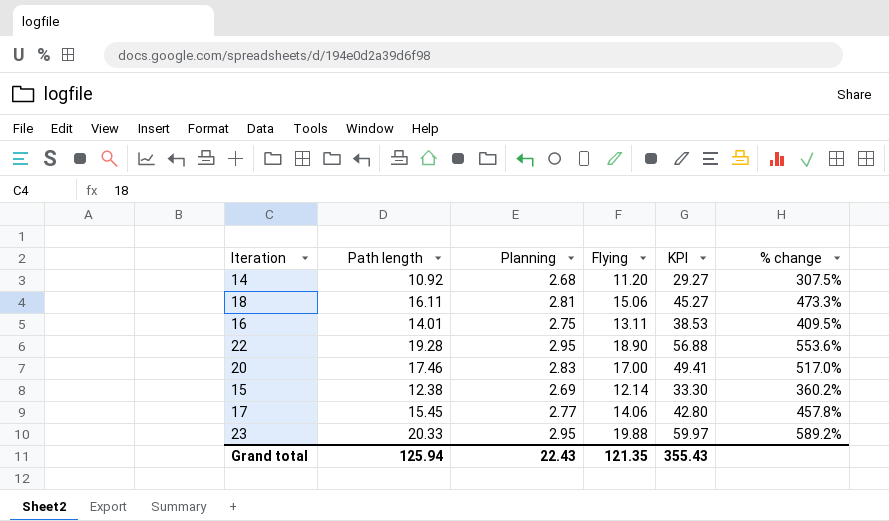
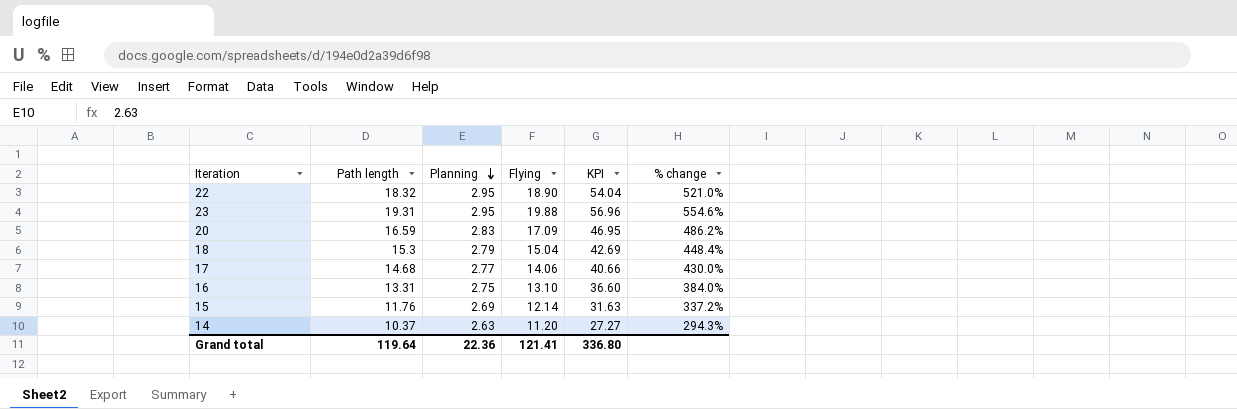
row order: none -> Planning descending
22 | Path length: 19.28 -> 18.32
22 | KPI: 56.88 -> 54.04
22 | % change: 553.6% -> 521.0%
23 | Path length: 20.33 -> 19.31
23 | KPI: 59.97 -> 56.96
23 | % change: 589.2% -> 554.6%
20 | Path length: 17.46 -> 16.59
20 | Flying: 17.00 -> 17.09
20 | KPI: 49.41 -> 46.95
20 | % change: 517.0% -> 486.2%
18 | Path length: 16.11 -> 15.3
18 | Planning: 2.81 -> 2.79
18 | Flying: 15.06 -> 15.04
18 | KPI: 45.27 -> 42.69
18 | % change: 473.3% -> 448.4%
17 | Path length: 15.45 -> 14.68
17 | KPI: 42.80 -> 40.66
17 | % change: 457.8% -> 430.0%
16 | Path length: 14.01 -> 13.31
16 | Flying: 13.11 -> 13.10
16 | KPI: 38.53 -> 36.60
16 | % change: 409.5% -> 384.0%
15 | Path length: 12.38 -> 11.76
15 | KPI: 33.30 -> 31.63
15 | % change: 360.2% -> 337.2%
14 | Path length: 10.92 -> 10.37
14 | Planning: 2.68 -> 2.63
14 | KPI: 29.27 -> 27.27
14 | % change: 307.5% -> 294.3%
Grand total | Path length: 125.94 -> 119.64
Grand total | Planning: 22.43 -> 22.36
Grand total | Flying: 121.35 -> 121.41
Grand total | KPI: 355.43 -> 336.80

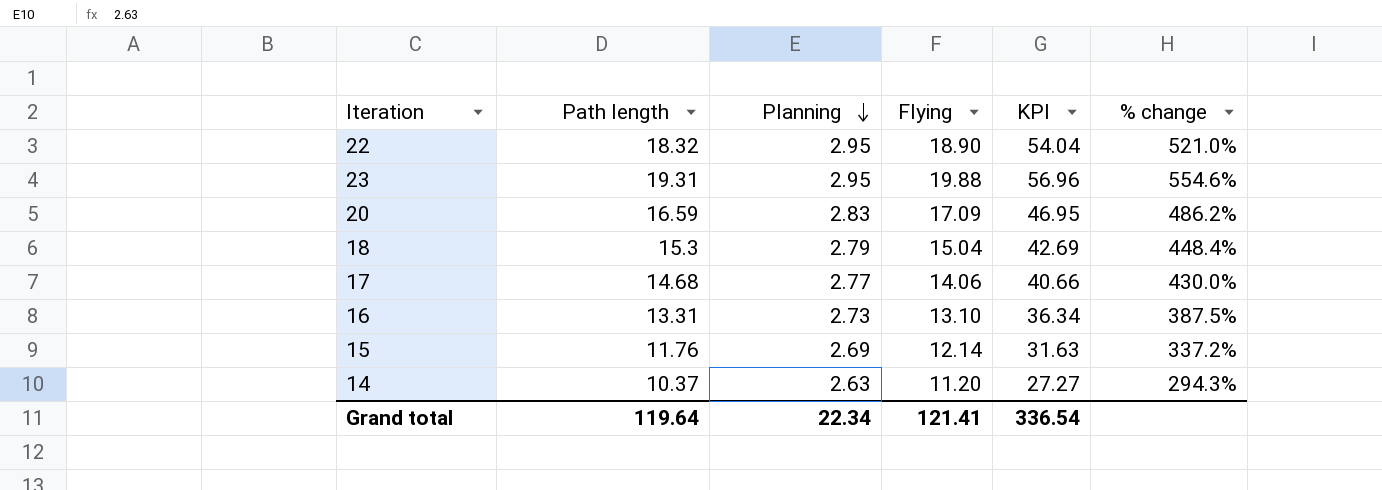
16 | Planning: 2.75 -> 2.73
16 | KPI: 36.60 -> 36.34
16 | % change: 384.0% -> 387.5%
Grand total | Planning: 22.36 -> 22.34
Grand total | KPI: 336.80 -> 336.54

